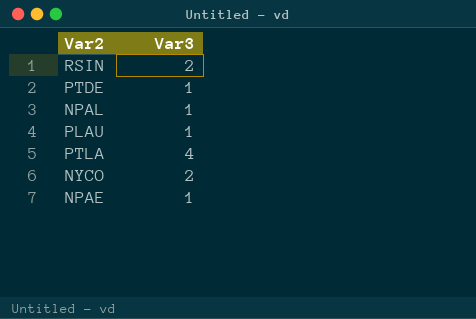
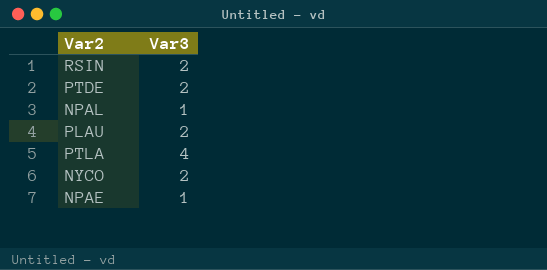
PTDE | Var3: 1 -> 2
PLAU | Var3: 1 -> 2

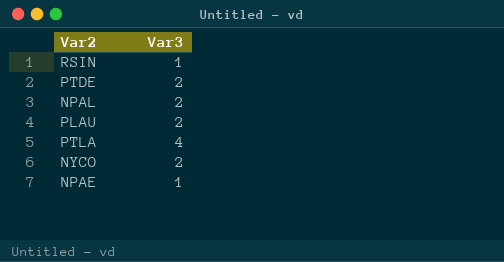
RSIN | Var3: 2 -> 1
NPAL | Var3: 1 -> 2

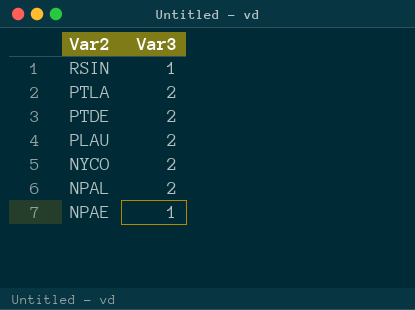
row order: none -> Var2 descending
PTLA | Var3: 4 -> 2

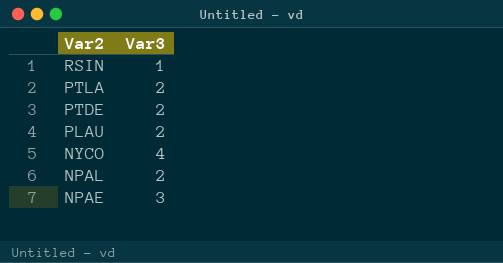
NYCO | Var3: 2 -> 4
NPAE | Var3: 1 -> 3

